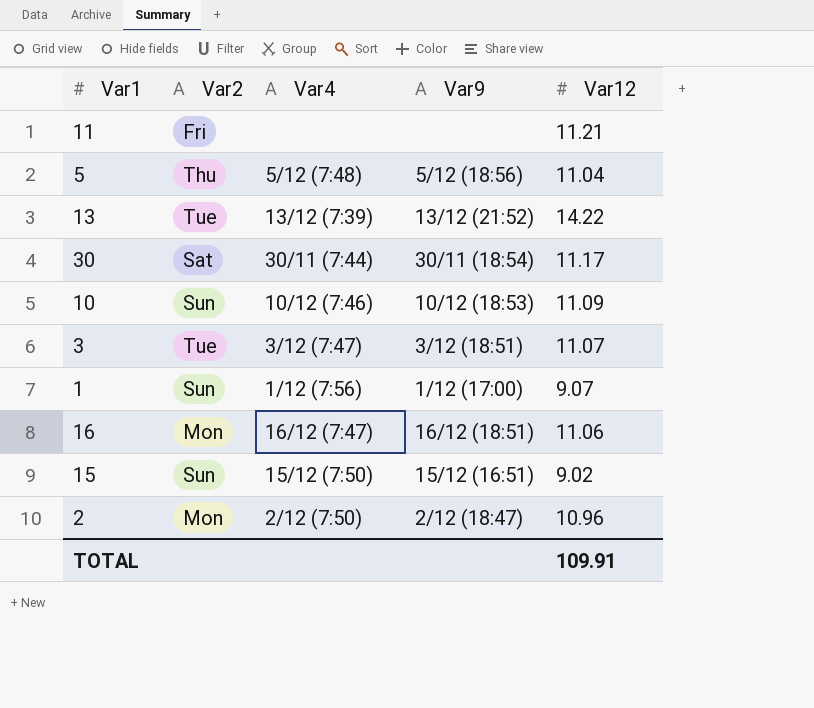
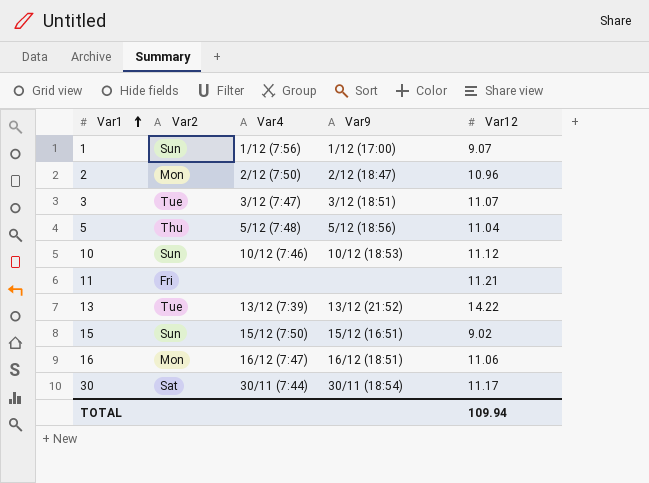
row order: none -> Var1 ascending
10 | Var12: 11.09 -> 11.12
TOTAL | Var12: 109.91 -> 109.94

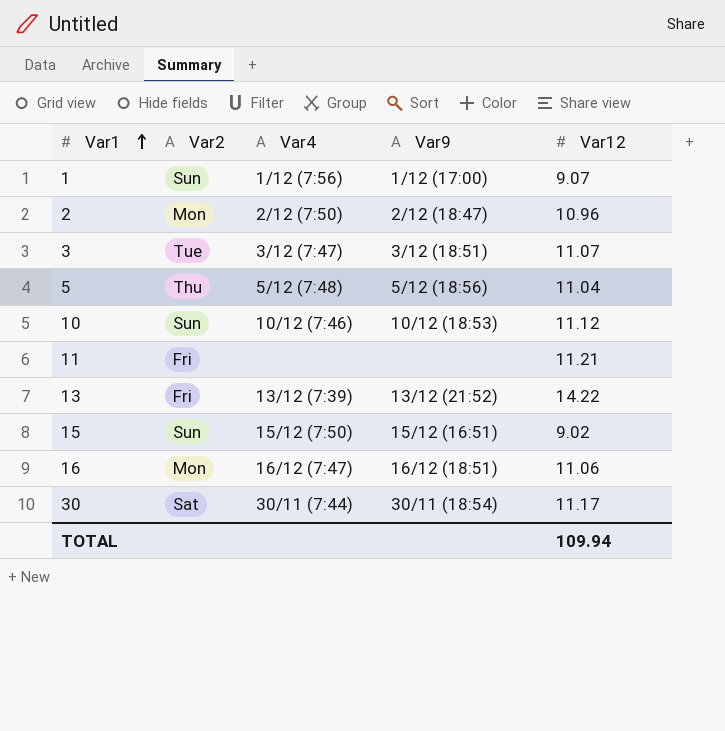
13 | Var2: Tue -> Fri

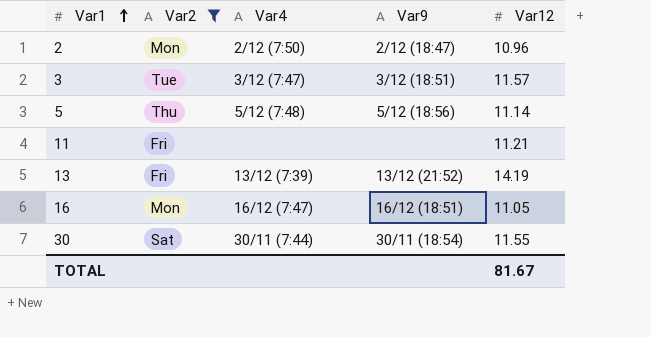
filter: none -> Var2 != Sun
3 | Var12: 11.07 -> 11.57
5 | Var12: 11.04 -> 11.14
13 | Var12: 14.22 -> 14.19
16 | Var12: 11.06 -> 11.05
30 | Var12: 11.17 -> 11.55
TOTAL | Var12: 109.94 -> 81.67

